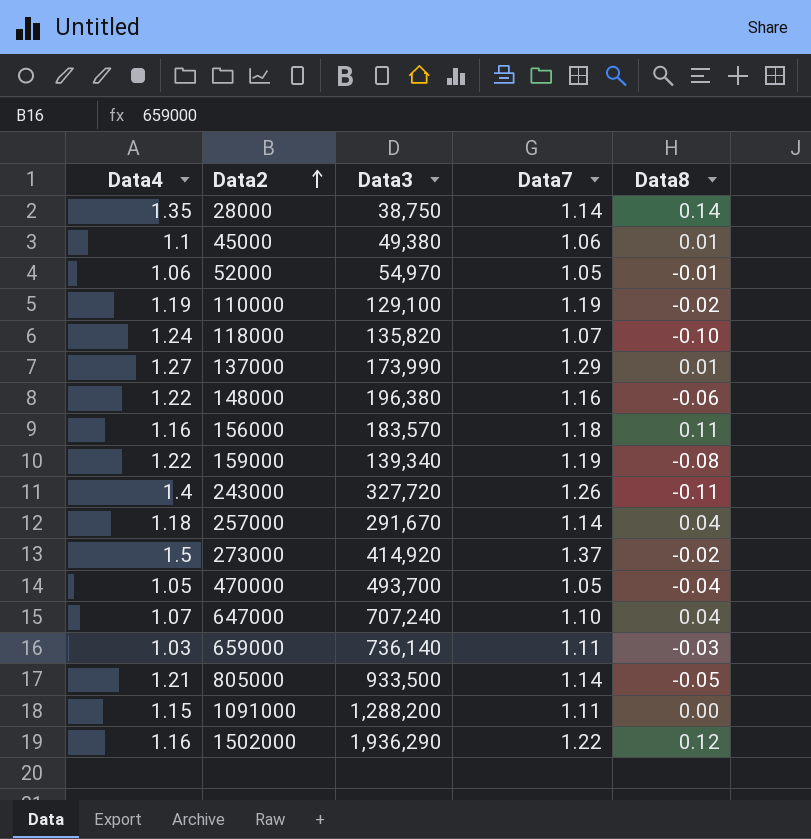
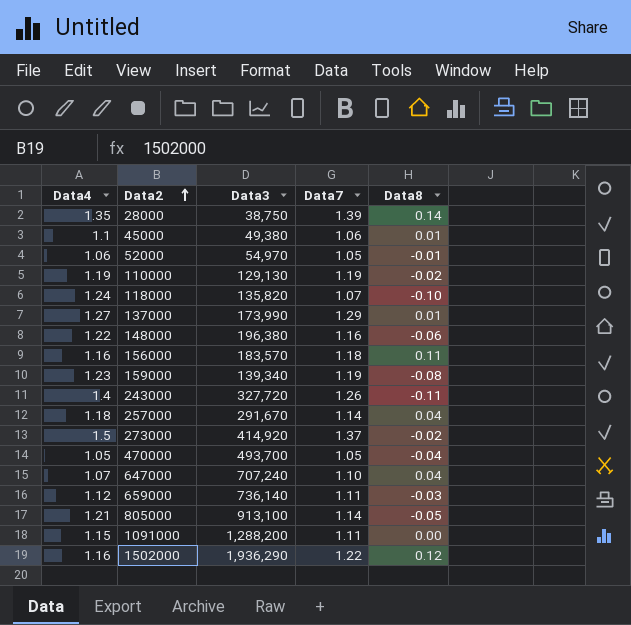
28000 | Data7: 1.14 -> 1.39
110000 | Data3: 129,100 -> 129,130
159000 | Data4: 1.22 -> 1.23
659000 | Data4: 1.03 -> 1.12
805000 | Data3: 933,500 -> 913,100

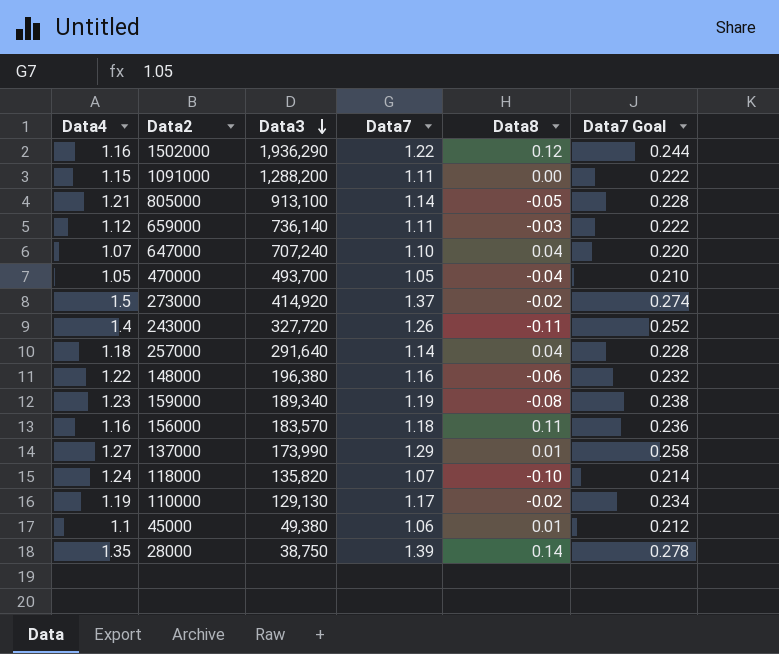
row order: Data2 ascending -> Data3 descending
column Data7 Goal | formula: none -> [Data7] * 0.2
row 52000: 1.06 | 54,970 | 1.05 | -0.01 -> none
257000 | Data3: 291,670 -> 291,640
159000 | Data3: 139,340 -> 189,340
110000 | Data7: 1.19 -> 1.17

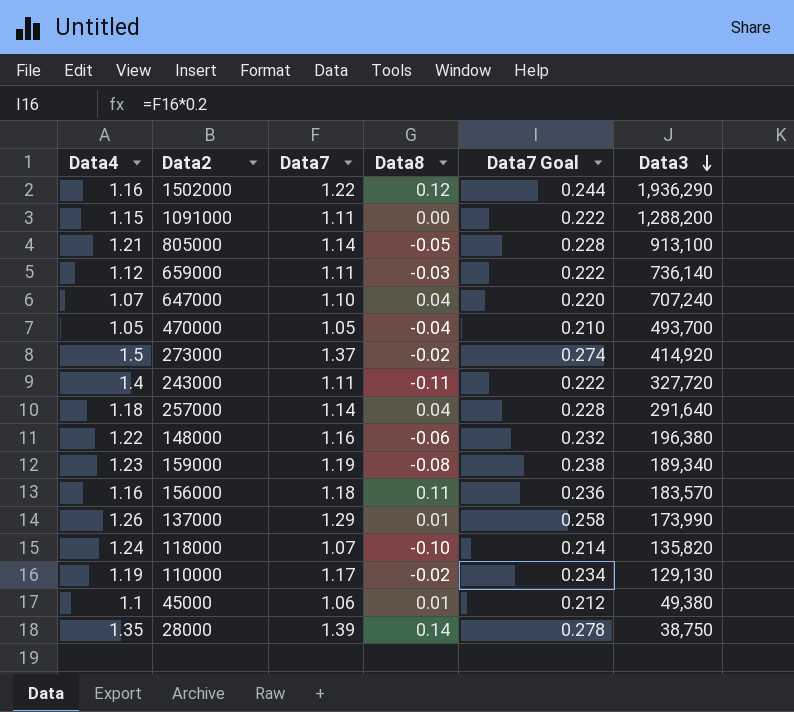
column Data3 | position: 3 -> 6
243000 | Data7: 1.26 -> 1.11
243000 | Data7 Goal: 0.252 -> 0.222
137000 | Data4: 1.27 -> 1.26

